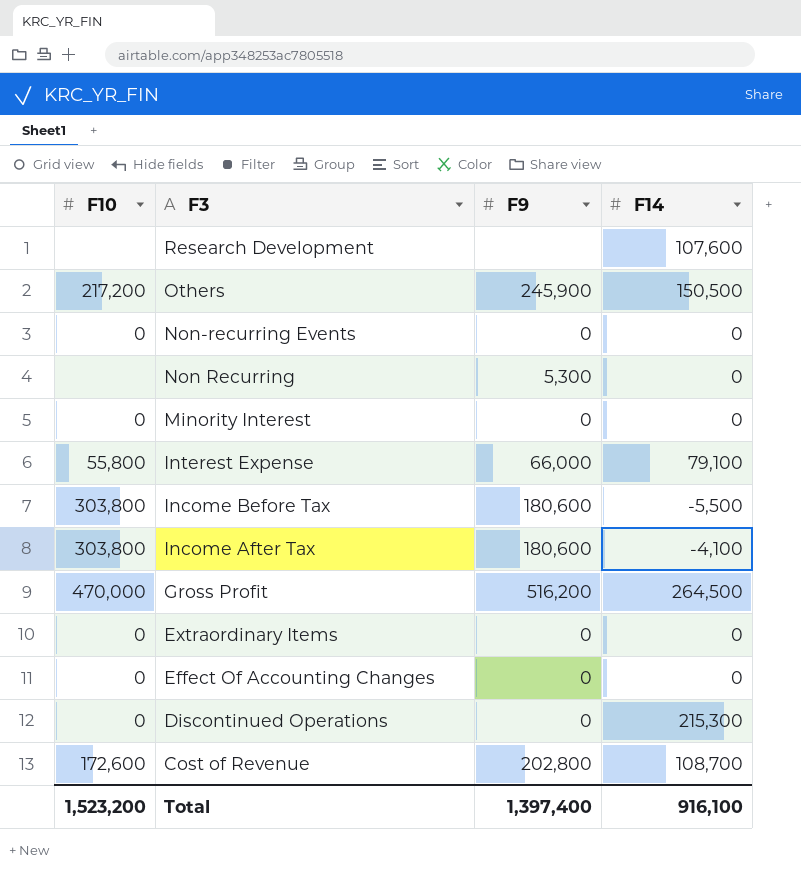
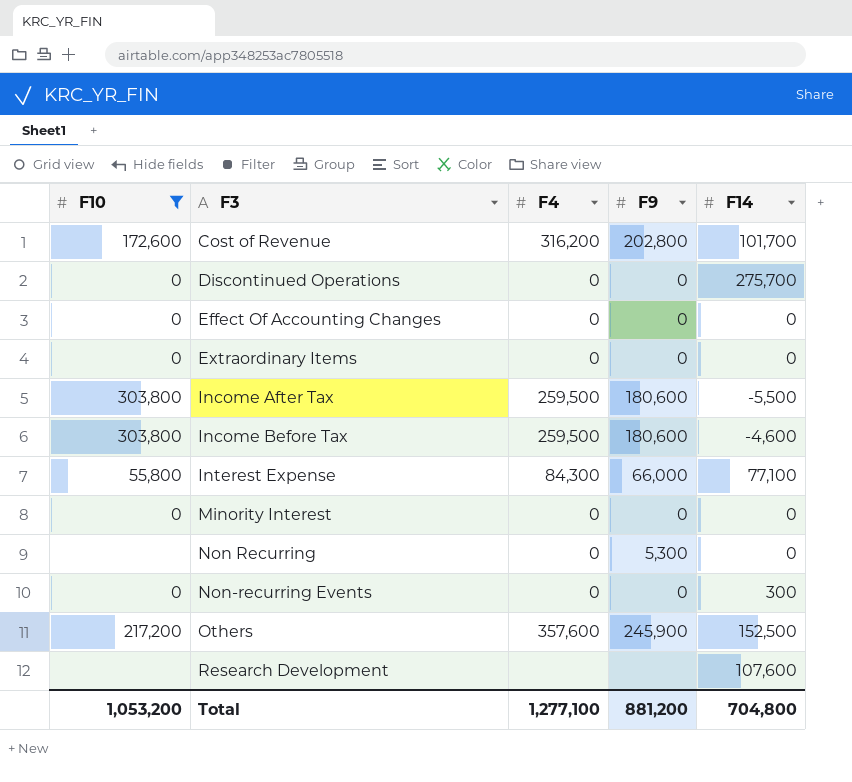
filter: none -> F10 != 470,000
row order: F3 descending -> F3 ascending
column F4 | position: none -> 3
Cost of Revenue | F14: 108,700 -> 101,700
Discontinued Operations | F14: 215,300 -> 275,700
Income After Tax | F14: -4,100 -> -5,500
Income Before Tax | F14: -5,500 -> -4,600
Interest Expense | F14: 79,100 -> 77,100
Non-recurring Events | F14: 0 -> 300
Others | F14: 150,500 -> 152,500
Total | F10: 1,523,200 -> 1,053,200
Total | F9: 1,397,400 -> 881,200
Total | F14: 916,100 -> 704,800

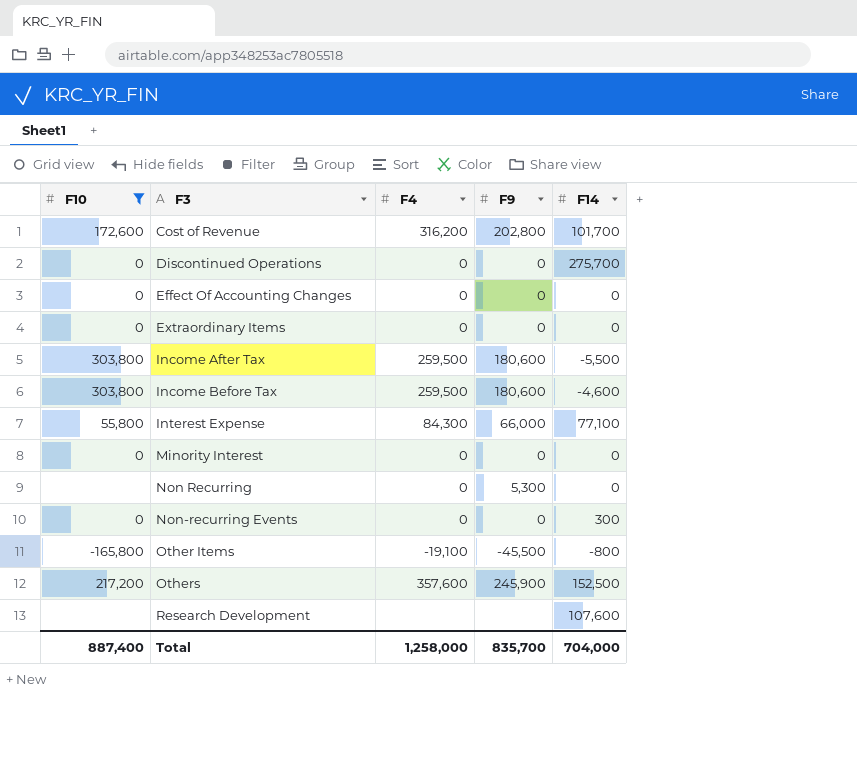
row Other Items: none -> -165,800 | -19,100 | -45,500 | -800
Total | F10: 1,053,200 -> 887,400
Total | F4: 1,277,100 -> 1,258,000
Total | F9: 881,200 -> 835,700
Total | F14: 704,800 -> 704,000

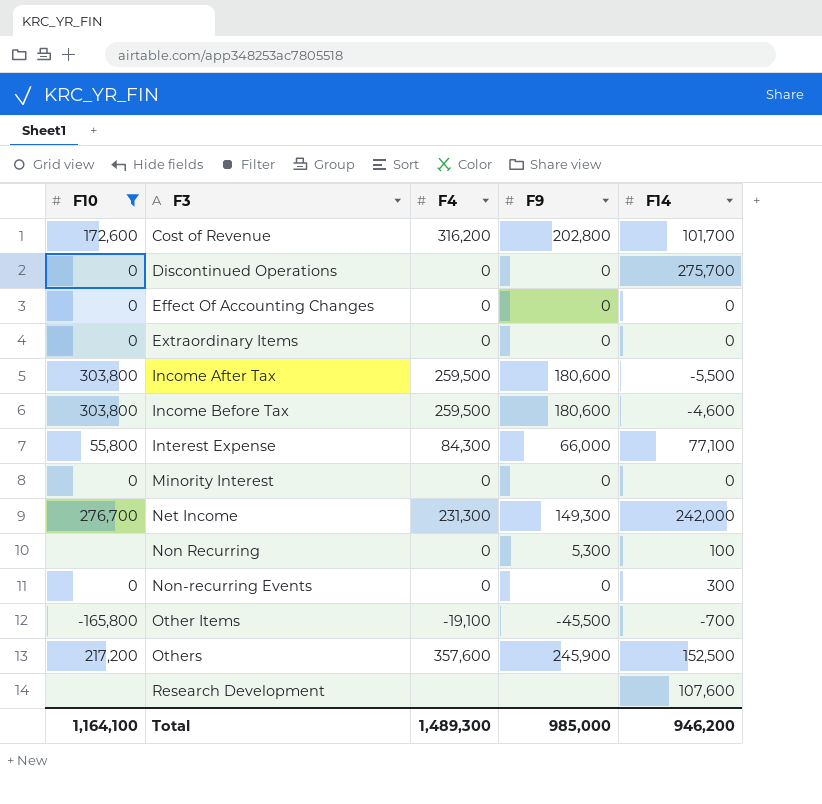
row Net Income: none -> 276,700 | 231,300 | 149,300 | 242,000
Non Recurring | F14: 0 -> 100
Other Items | F14: -800 -> -700
Total | F10: 887,400 -> 1,164,100
Total | F4: 1,258,000 -> 1,489,300
Total | F9: 835,700 -> 985,000
Total | F14: 704,000 -> 946,200

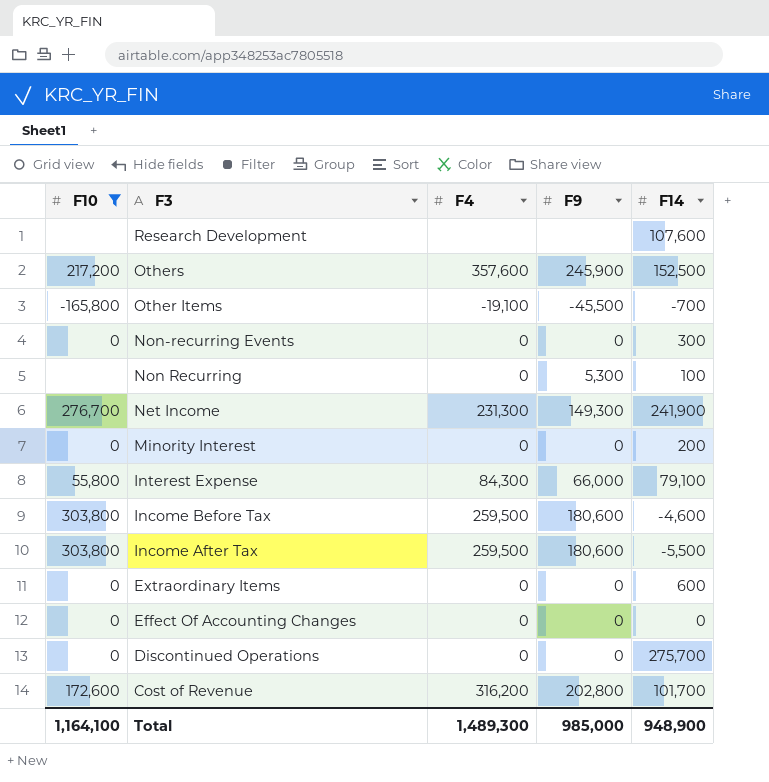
row order: F3 ascending -> F3 descending
Net Income | F14: 242,000 -> 241,900
Minority Interest | F14: 0 -> 200
Interest Expense | F14: 77,100 -> 79,100
Extraordinary Items | F14: 0 -> 600
Total | F14: 946,200 -> 948,900

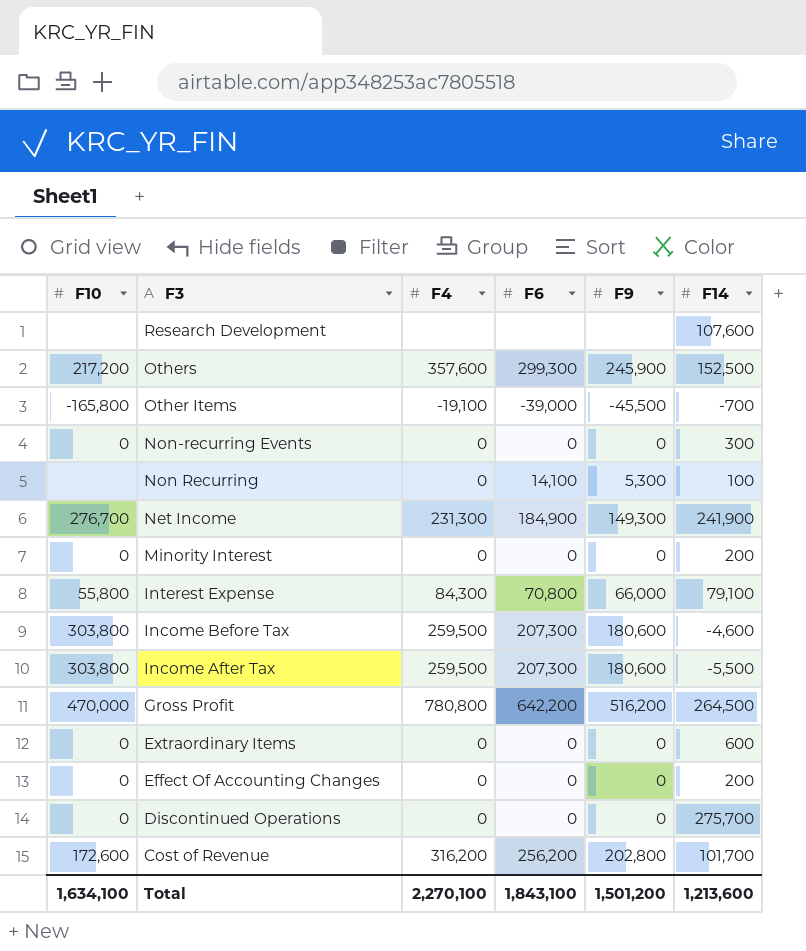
filter: F10 != 470,000 -> none
column F6 | position: none -> 4
Effect Of Accounting Changes | F14: 0 -> 200
Total | F10: 1,164,100 -> 1,634,100
Total | F4: 1,489,300 -> 2,270,100
Total | F9: 985,000 -> 1,501,200
Total | F14: 948,900 -> 1,213,600

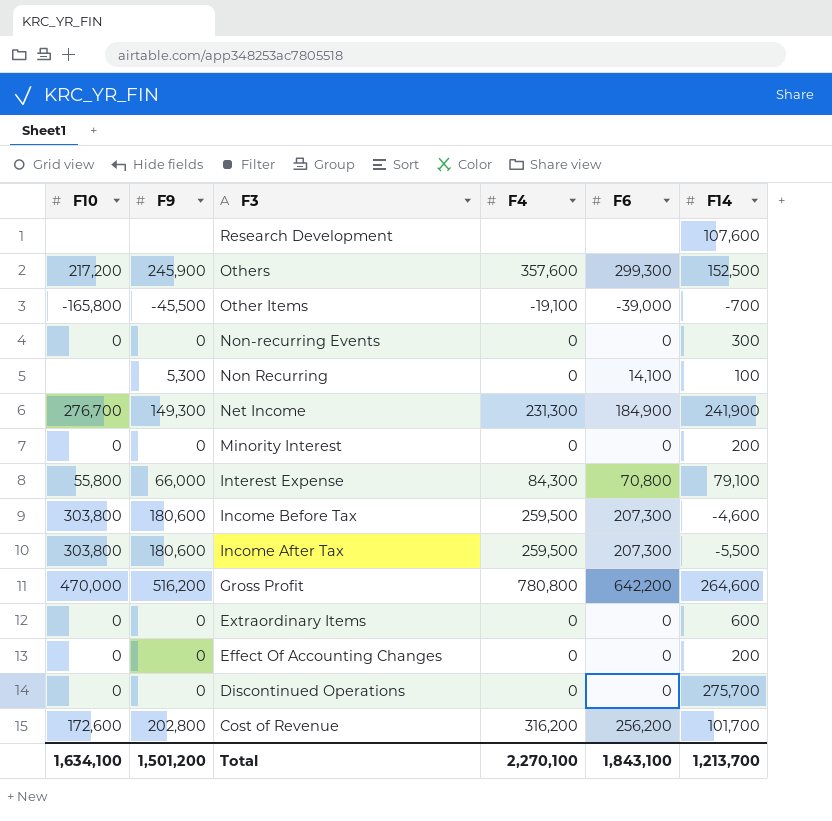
column F9 | position: 5 -> 2
Gross Profit | F14: 264,500 -> 264,600
Total | F14: 1,213,600 -> 1,213,700

